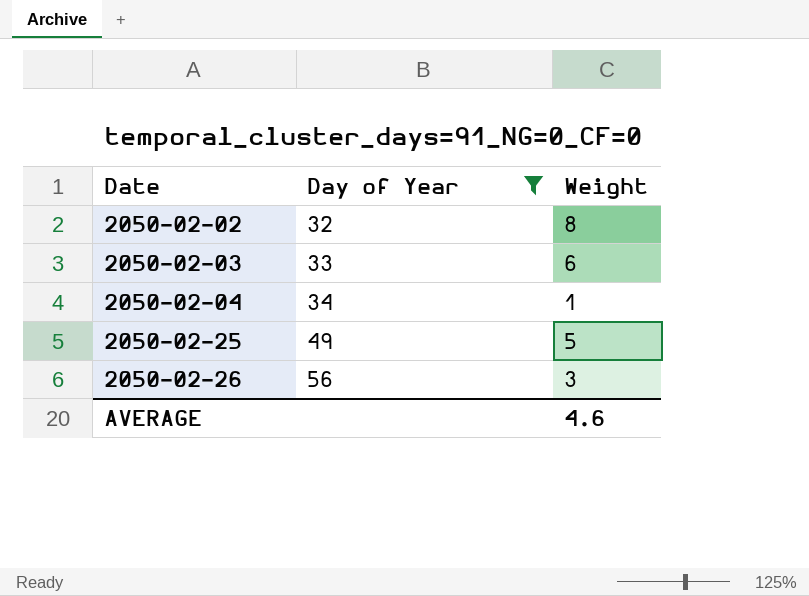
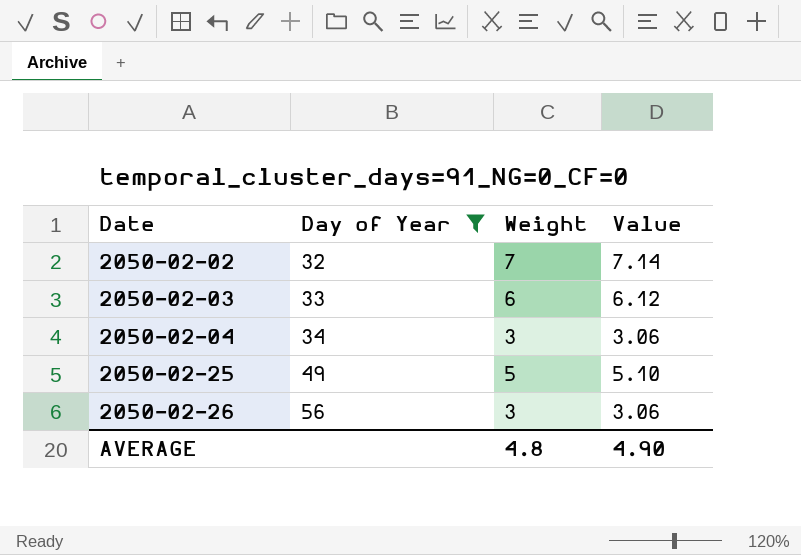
column Value | formula: none -> [Weight] * 1.02
2050-02-02 | Weight: 8 -> 7
2050-02-04 | Weight: 1 -> 3
AVERAGE | Weight: 4.6 -> 4.8

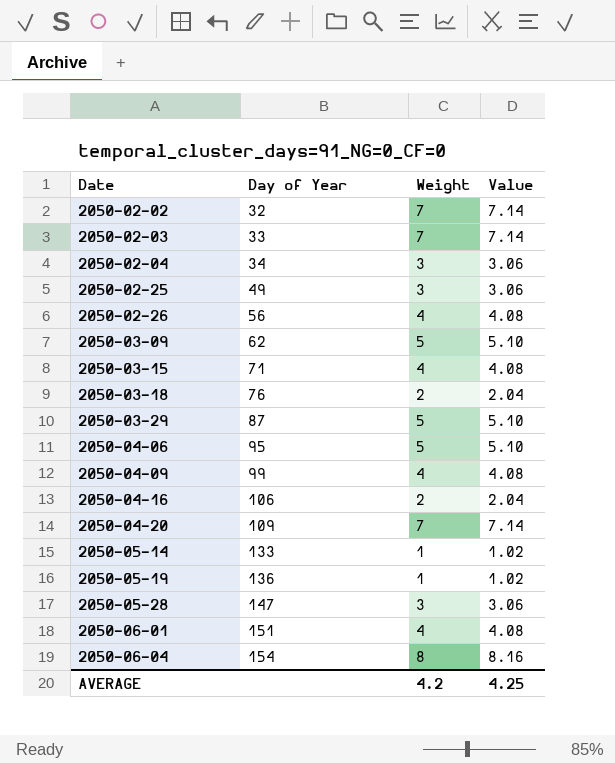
filter: Day of Year <= 56 -> none
2050-02-03 | Weight: 6 -> 7
2050-02-03 | Value: 6.12 -> 7.14
2050-02-25 | Weight: 5 -> 3
2050-02-25 | Value: 5.10 -> 3.06
2050-02-26 | Weight: 3 -> 4
2050-02-26 | Value: 3.06 -> 4.08
AVERAGE | Weight: 4.8 -> 4.2
AVERAGE | Value: 4.90 -> 4.25

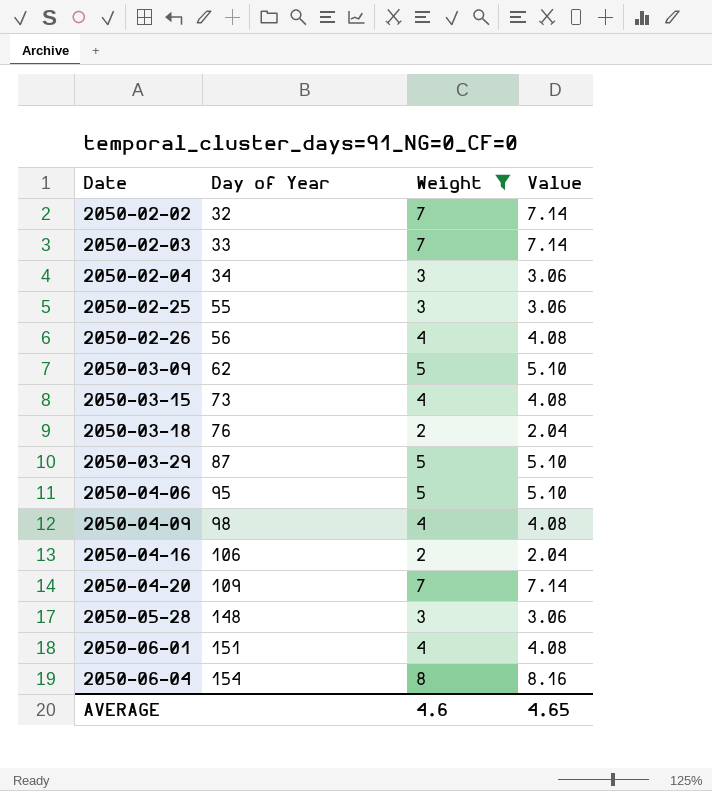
filter: none -> Weight != 1
2050-02-25 | Day of Year: 49 -> 55
2050-03-15 | Day of Year: 71 -> 73
2050-04-09 | Day of Year: 99 -> 98
2050-05-28 | Day of Year: 147 -> 148
AVERAGE | Weight: 4.2 -> 4.6
AVERAGE | Value: 4.25 -> 4.65

